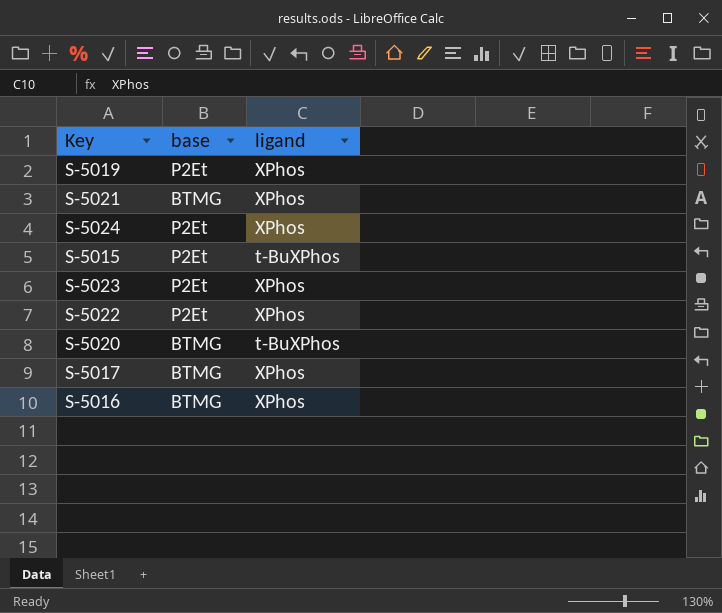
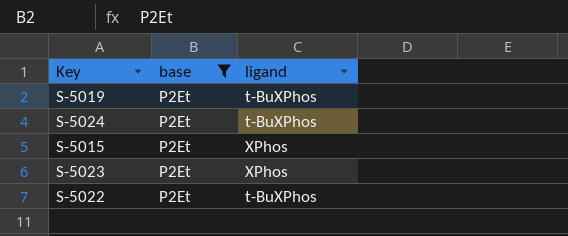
filter: none -> base = P2Et
S-5019 | ligand: XPhos -> t-BuXPhos
S-5024 | ligand: XPhos -> t-BuXPhos
S-5015 | ligand: t-BuXPhos -> XPhos
S-5022 | ligand: XPhos -> t-BuXPhos

